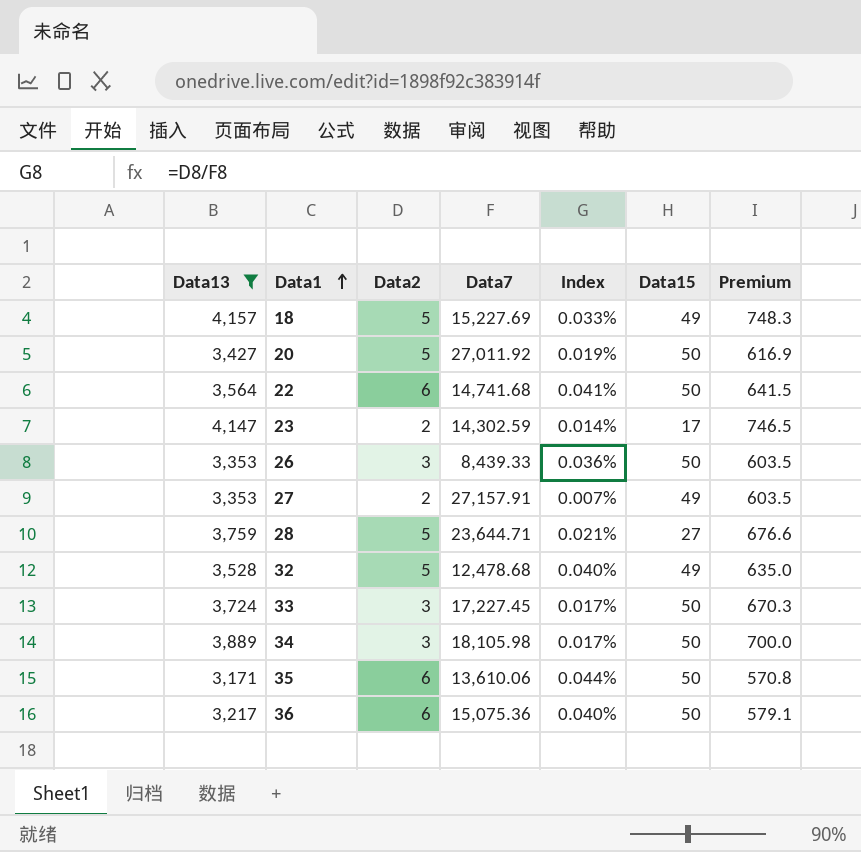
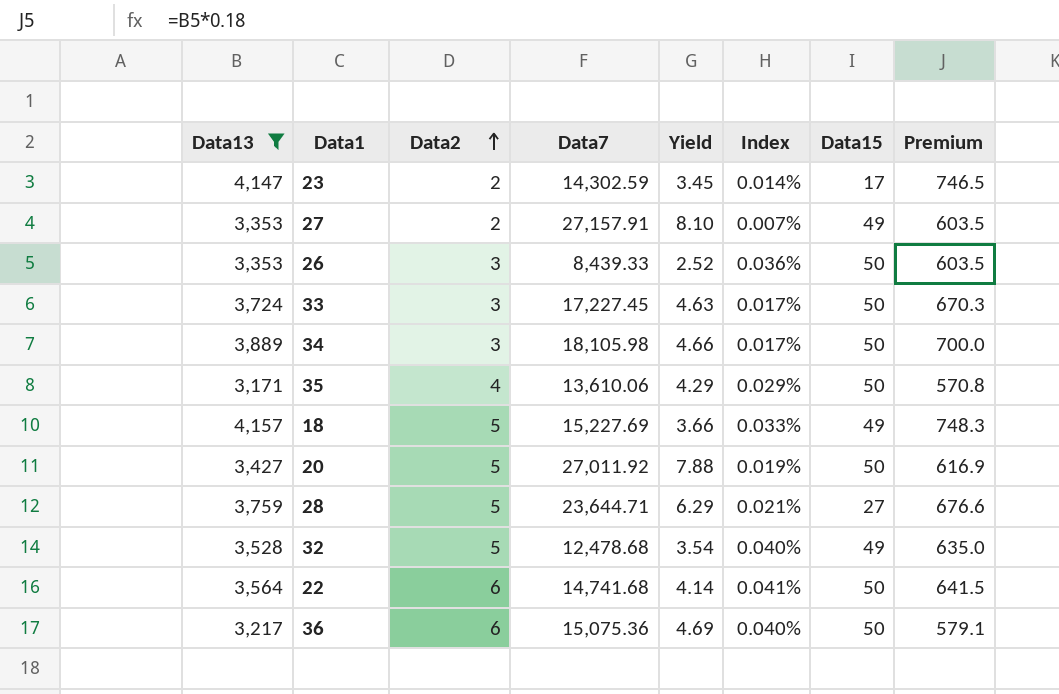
row order: Data1 ascending -> Data2 ascending
column Yield | formula: none -> [Data7] / [Data13]
35 | Data2: 6 -> 4
35 | Index: 0.044% -> 0.029%

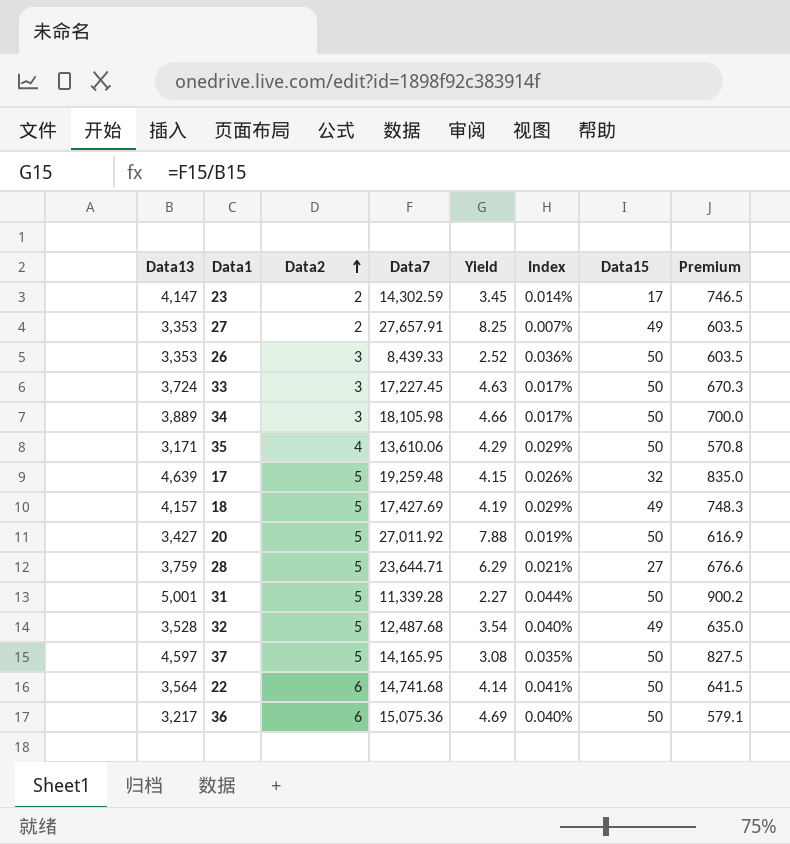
filter: Data13 <= 4,157 -> none
27 | Data7: 27,157.91 -> 27,657.91
27 | Yield: 8.10 -> 8.25
18 | Data7: 15,227.69 -> 17,427.69
18 | Yield: 3.66 -> 4.19
18 | Index: 0.033% -> 0.029%
32 | Data7: 12,478.68 -> 12,487.68

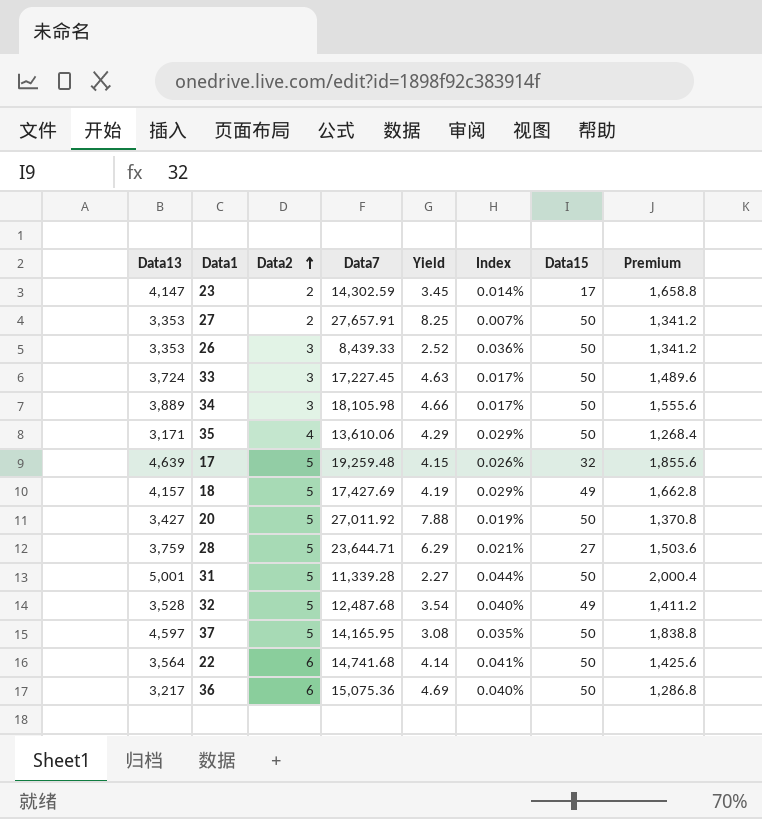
column Premium | formula: [Data13] * 0.18 -> [Data13] * 0.4
27 | Data15: 49 -> 50

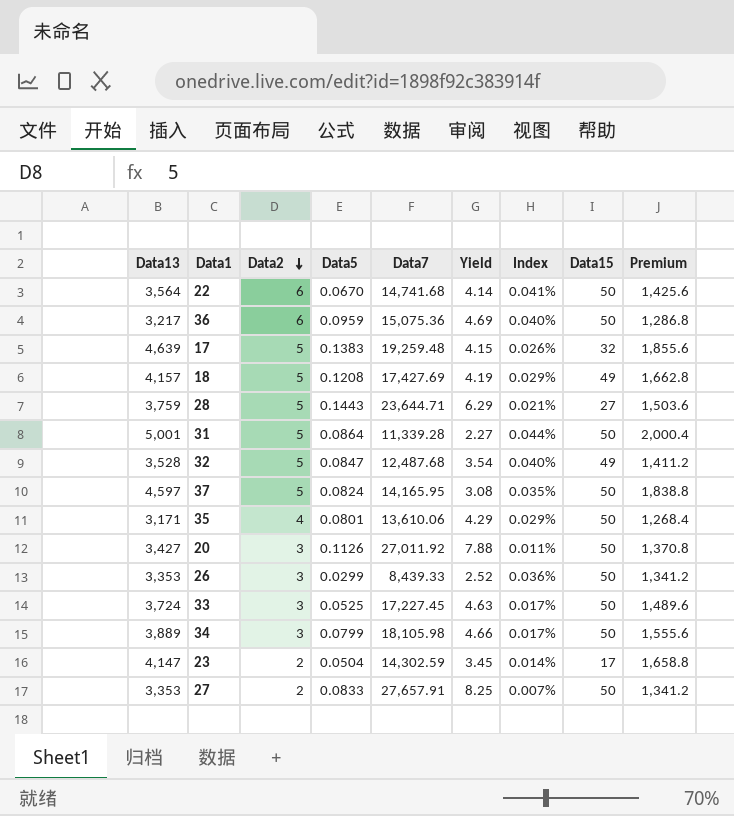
row order: Data2 ascending -> Data2 descending
column Data5 | position: none -> 4
20 | Data2: 5 -> 3
20 | Index: 0.019% -> 0.011%

